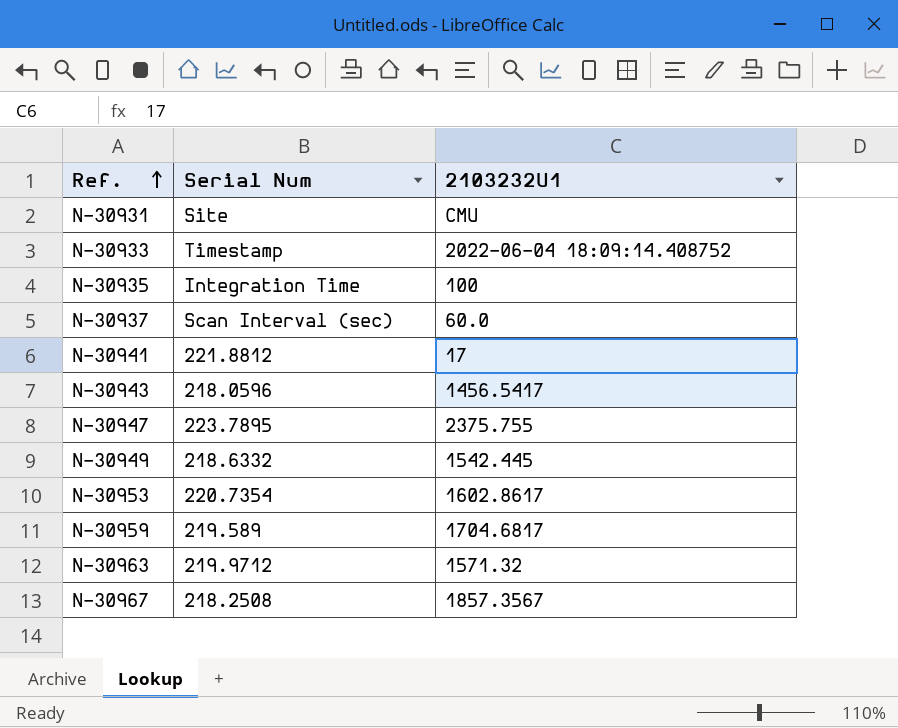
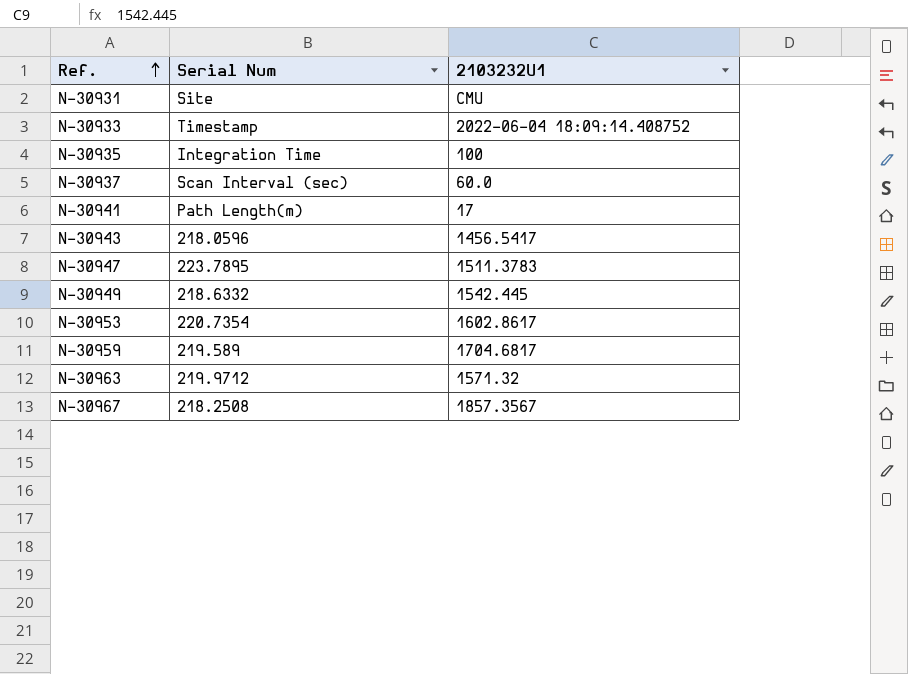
N-30941 | Serial Num: 221.8812 -> Path Length(m)
N-30947 | 2103232U1: 2375.755 -> 1511.3783

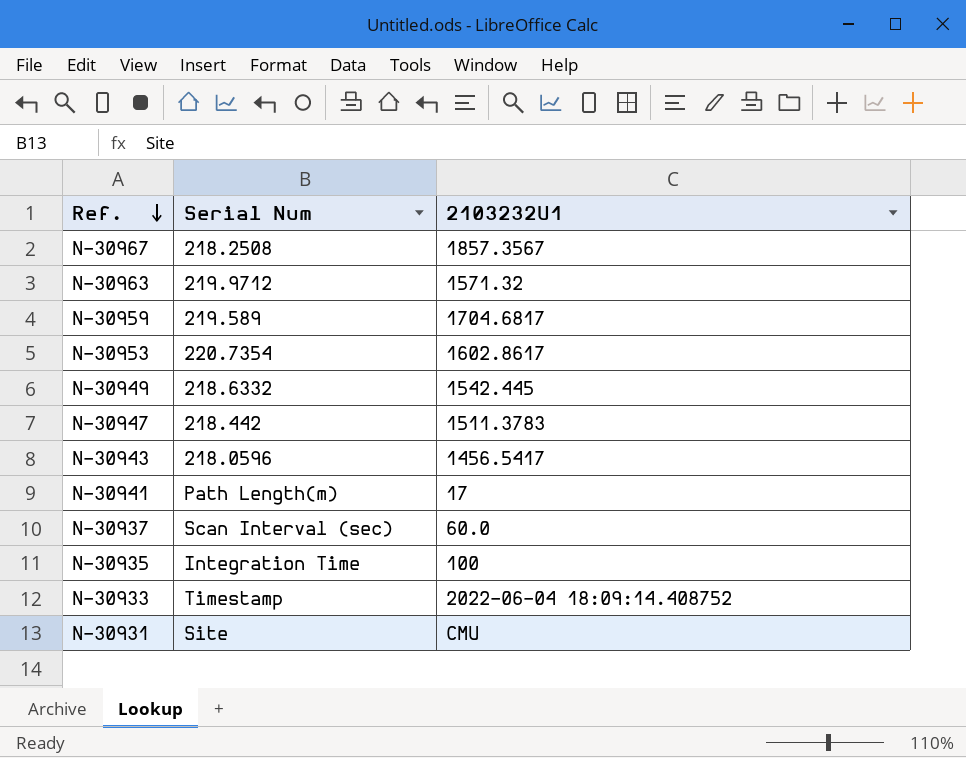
row order: Ref. ascending -> Ref. descending
N-30947 | Serial Num: 223.7895 -> 218.442

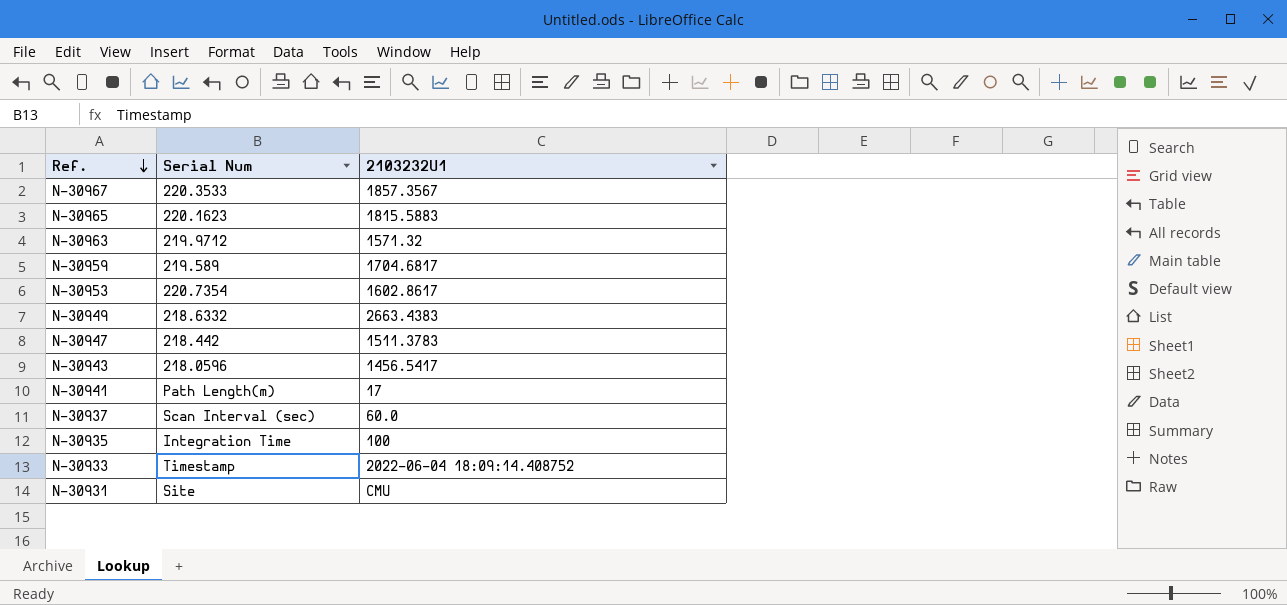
N-30967 | Serial Num: 218.2508 -> 220.3533
row N-30965: none -> 220.1623 | 1815.5883
N-30949 | 2103232U1: 1542.445 -> 2663.4383

